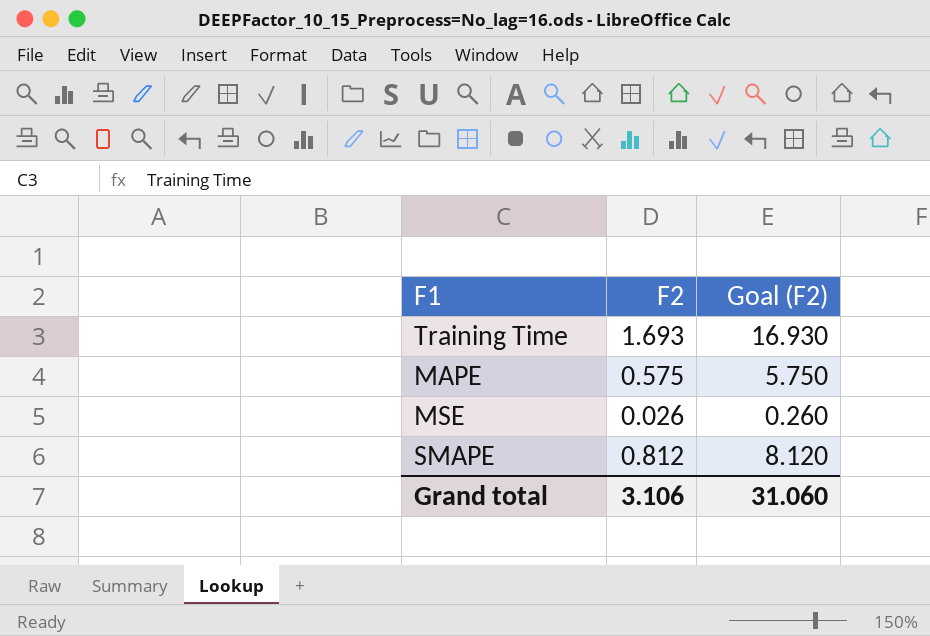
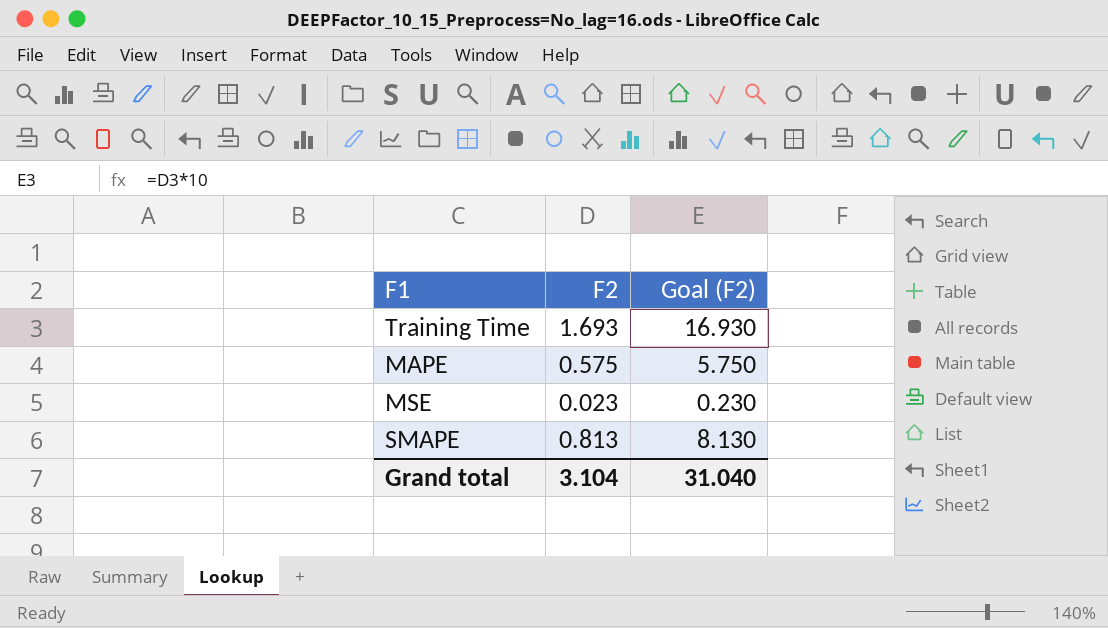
MSE | F2: 0.026 -> 0.023
MSE | Goal (F2): 0.260 -> 0.230
SMAPE | F2: 0.812 -> 0.813
SMAPE | Goal (F2): 8.120 -> 8.130
Grand total | F2: 3.106 -> 3.104
Grand total | Goal (F2): 31.060 -> 31.040

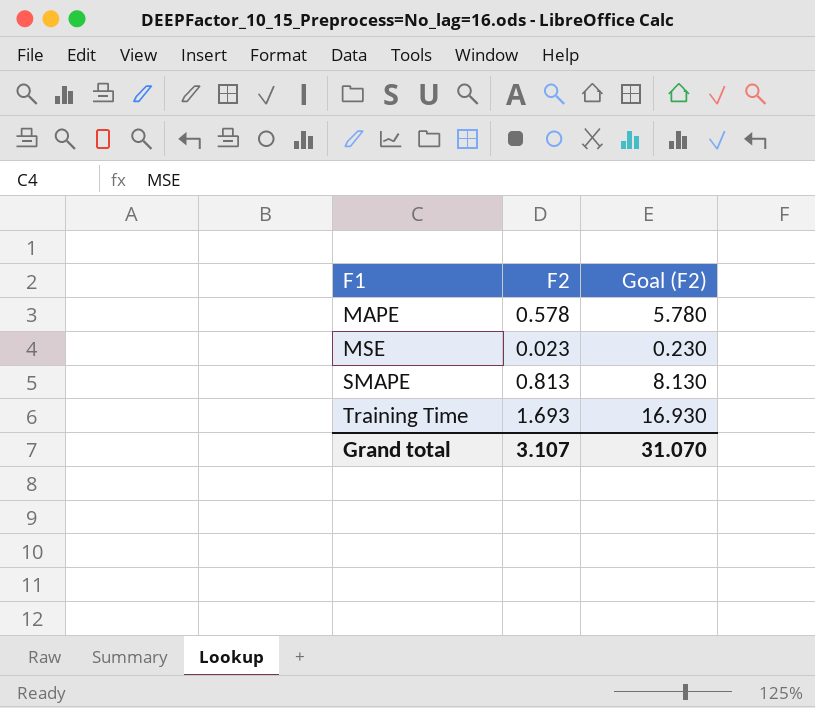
row order: none -> F1 ascending
MAPE | F2: 0.575 -> 0.578
MAPE | Goal (F2): 5.750 -> 5.780
Grand total | F2: 3.104 -> 3.107
Grand total | Goal (F2): 31.040 -> 31.070

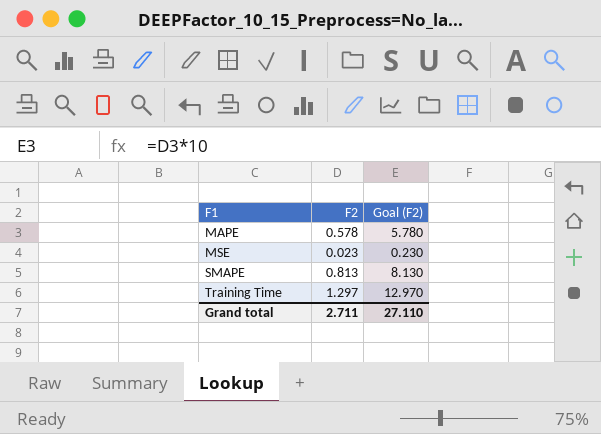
Training Time | F2: 1.693 -> 1.297
Training Time | Goal (F2): 16.930 -> 12.970
Grand total | F2: 3.107 -> 2.711
Grand total | Goal (F2): 31.070 -> 27.110

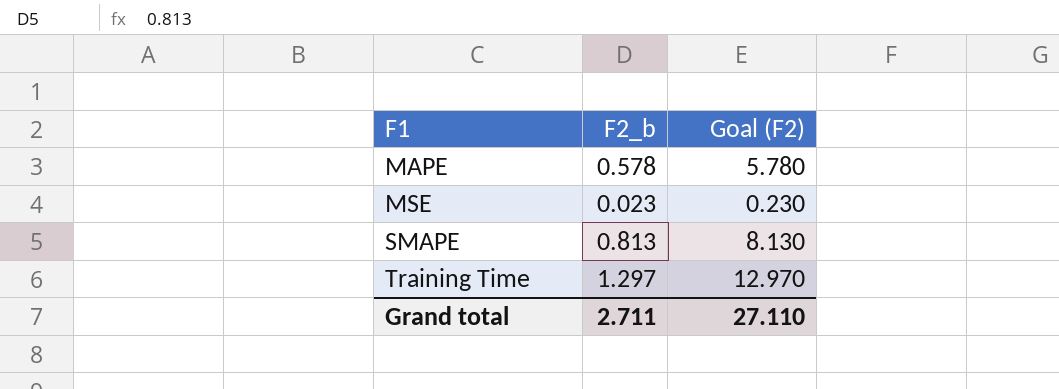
column name: F2 -> F2_b

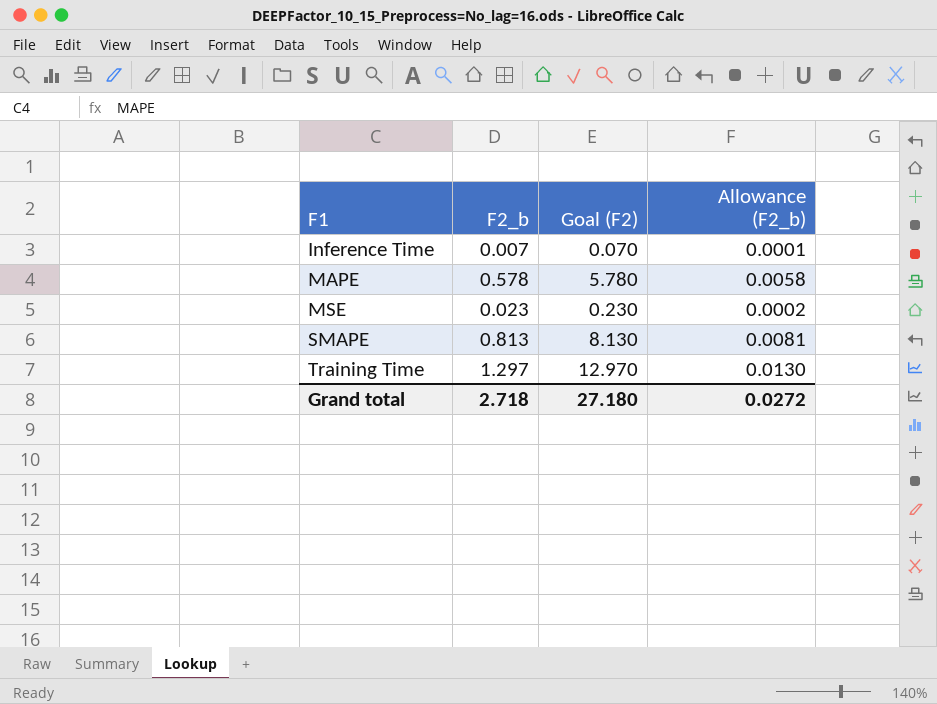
column Allowance (F2_b) | formula: none -> [F2_b] * 0.01
row Inference Time: none -> 0.007 | 0.070 | 0.0001
Grand total | F2_b: 2.711 -> 2.718
Grand total | Goal (F2): 27.110 -> 27.180

